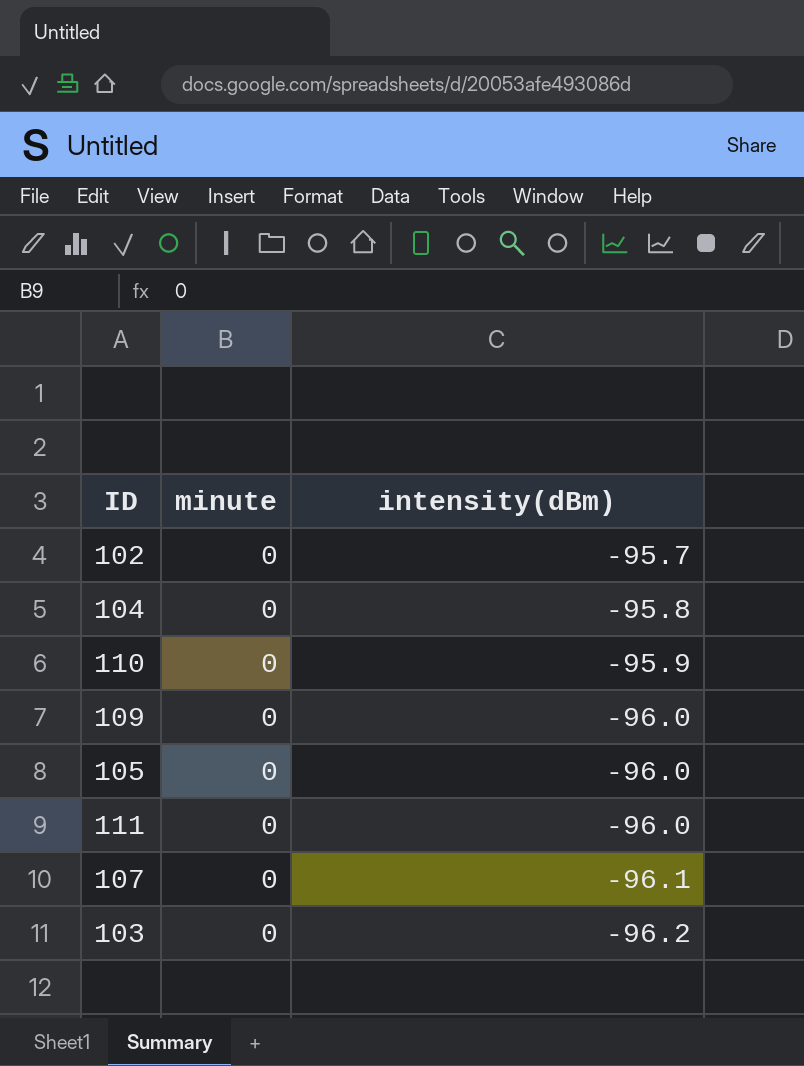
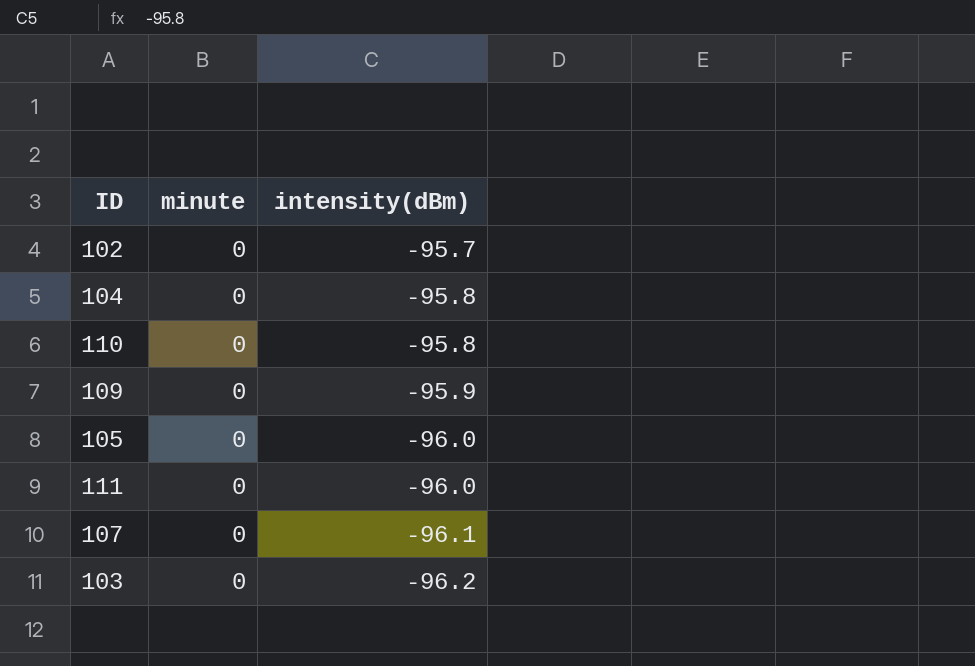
110 | intensity(dBm): -95.9 -> -95.8
109 | intensity(dBm): -96.0 -> -95.9

